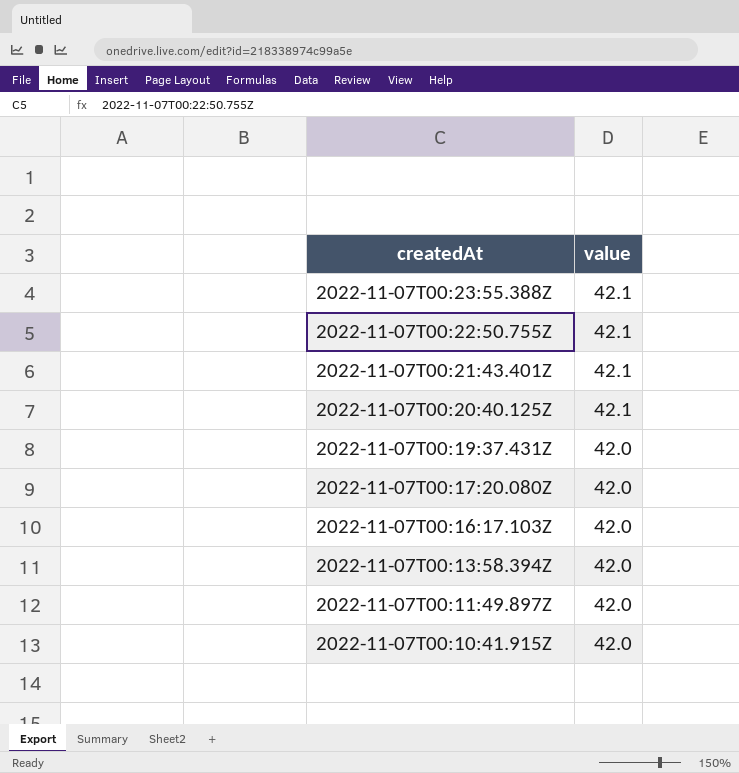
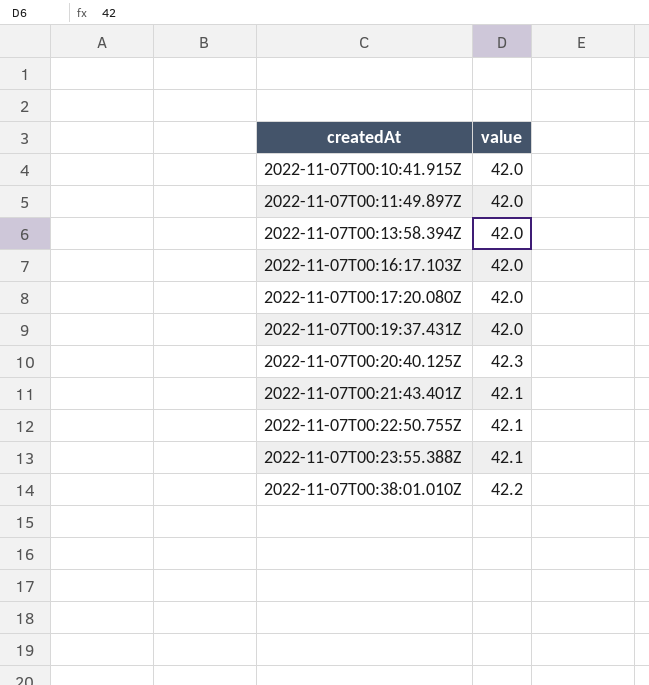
row order: createdAt descending -> createdAt ascending
2022-11-07T00:20:40.125Z | value: 42.1 -> 42.3
row 2022-11-07T00:38:01.010Z: none -> 42.2

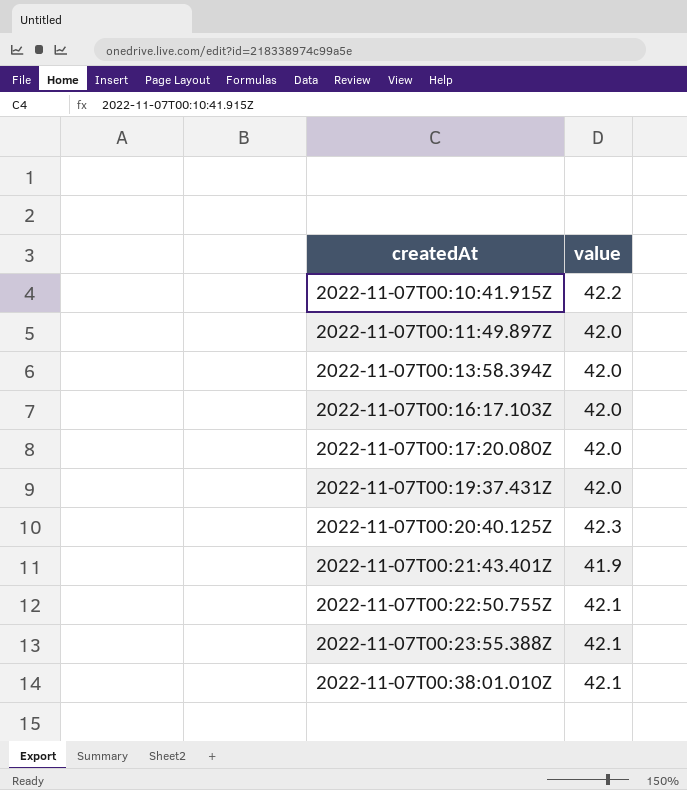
2022-11-07T00:10:41.915Z | value: 42.0 -> 42.2
2022-11-07T00:21:43.401Z | value: 42.1 -> 41.9
2022-11-07T00:38:01.010Z | value: 42.2 -> 42.1

